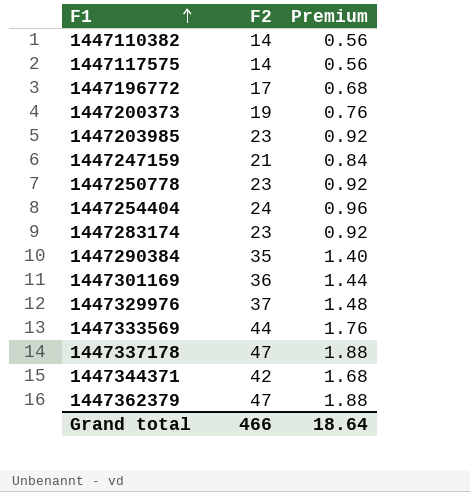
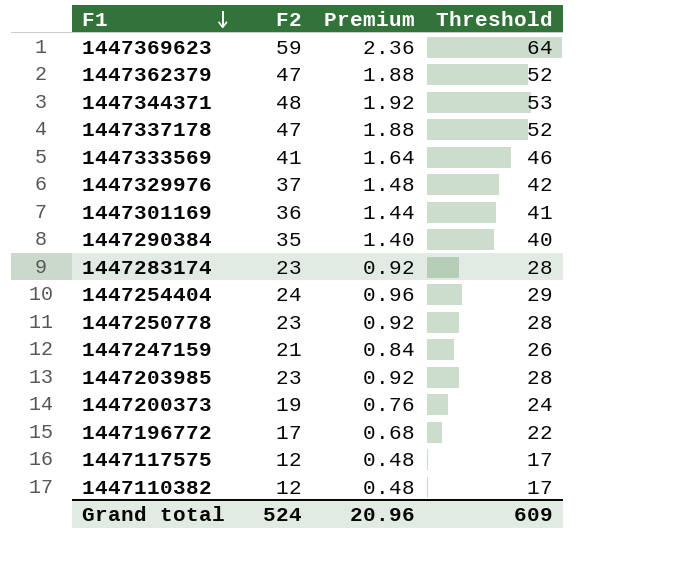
row order: F1 ascending -> F1 descending
column Threshold | formula: none -> [F2] + 5
row 1447369623: none -> 59 | 2.36 | 64
1447344371 | F2: 42 -> 48
1447344371 | Premium: 1.68 -> 1.92
1447333569 | F2: 44 -> 41
1447333569 | Premium: 1.76 -> 1.64
1447117575 | F2: 14 -> 12
1447117575 | Premium: 0.56 -> 0.48
1447110382 | F2: 14 -> 12
1447110382 | Premium: 0.56 -> 0.48
Grand total | F2: 466 -> 524
Grand total | Premium: 18.64 -> 20.96

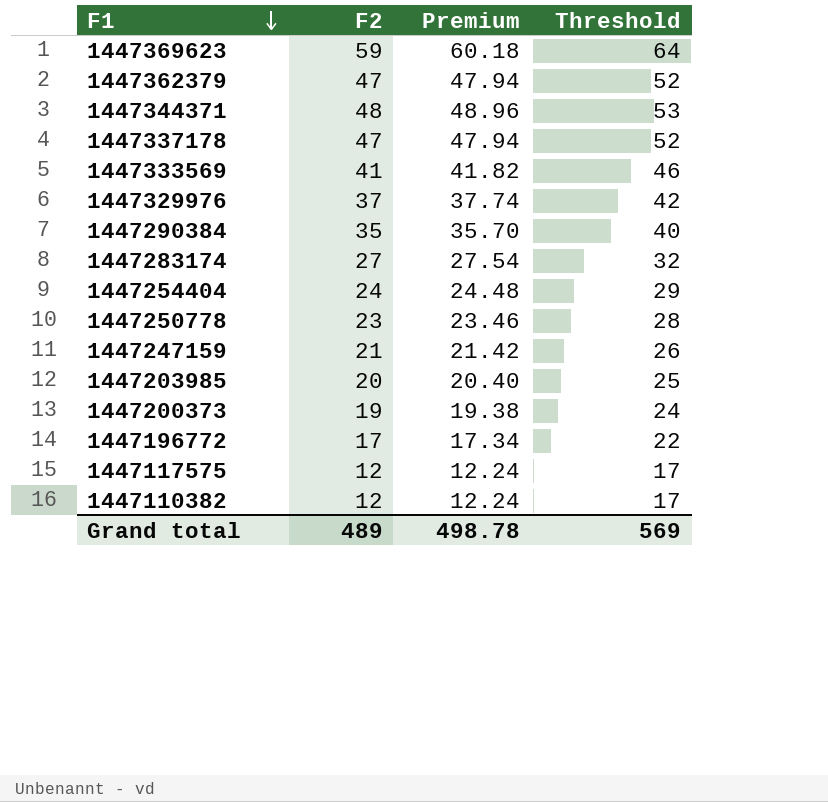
column Premium | formula: [F2] * 0.04 -> [F2] * 1.02
row 1447301169: 36 | 1.44 | 41 -> none
1447283174 | F2: 23 -> 27
1447283174 | Threshold: 28 -> 32
1447203985 | F2: 23 -> 20
1447203985 | Threshold: 28 -> 25
Grand total | F2: 524 -> 489
Grand total | Premium: 20.96 -> 498.78
Grand total | Threshold: 609 -> 569

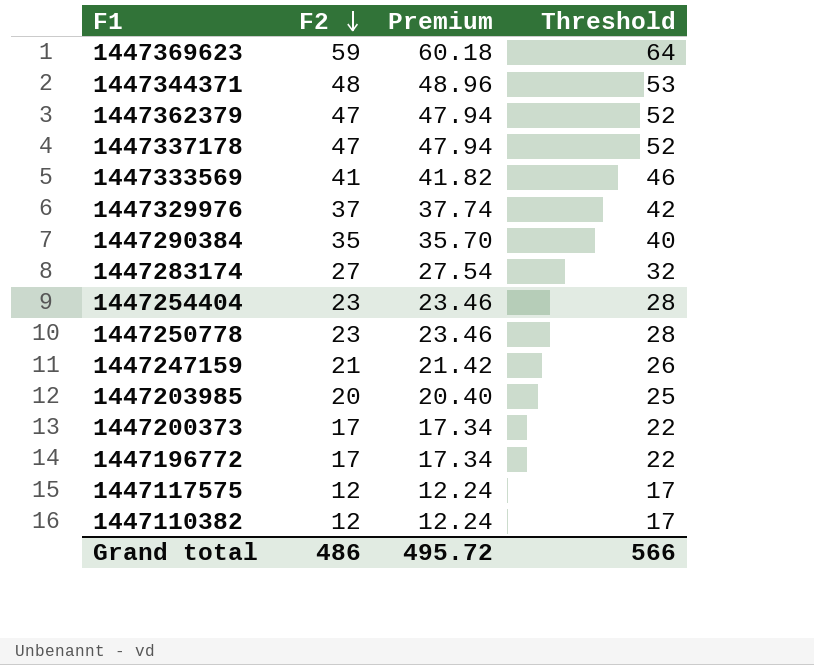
row order: F1 descending -> F2 descending
1447254404 | F2: 24 -> 23
1447254404 | Premium: 24.48 -> 23.46
1447254404 | Threshold: 29 -> 28
1447200373 | F2: 19 -> 17
1447200373 | Premium: 19.38 -> 17.34
1447200373 | Threshold: 24 -> 22
Grand total | F2: 489 -> 486
Grand total | Premium: 498.78 -> 495.72
Grand total | Threshold: 569 -> 566

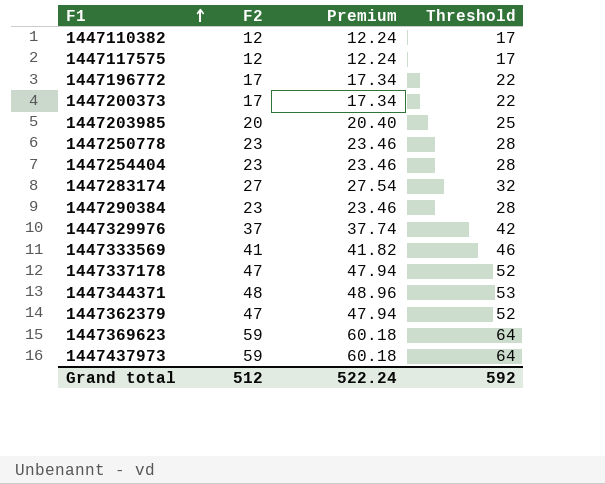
row order: F2 descending -> F1 ascending
row 1447247159: 21 | 21.42 | 26 -> none
1447290384 | F2: 35 -> 23
1447290384 | Premium: 35.70 -> 23.46
1447290384 | Threshold: 40 -> 28
row 1447437973: none -> 59 | 60.18 | 64
Grand total | F2: 486 -> 512
Grand total | Premium: 495.72 -> 522.24
Grand total | Threshold: 566 -> 592

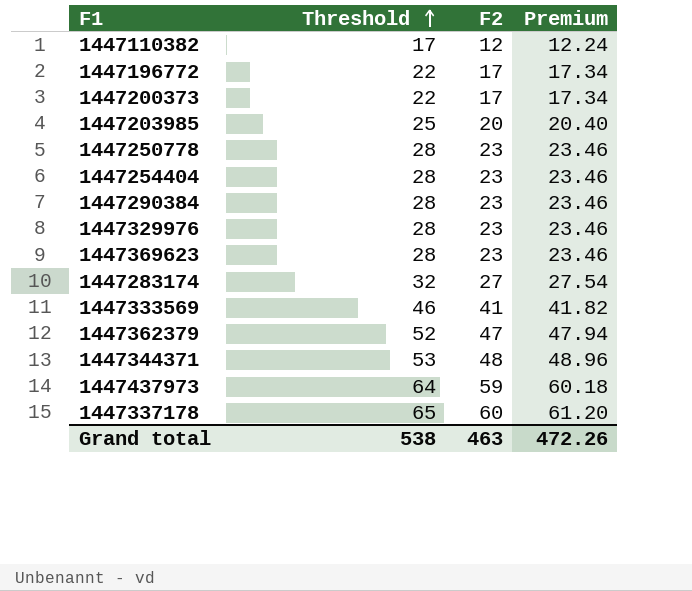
row order: F1 ascending -> Threshold ascending
column Threshold | position: 4 -> 2
row 1447117575: 12 | 12.24 | 17 -> none
1447329976 | Threshold: 42 -> 28
1447329976 | F2: 37 -> 23
1447329976 | Premium: 37.74 -> 23.46
1447369623 | Threshold: 64 -> 28
1447369623 | F2: 59 -> 23
1447369623 | Premium: 60.18 -> 23.46
1447337178 | Threshold: 52 -> 65
1447337178 | F2: 47 -> 60
1447337178 | Premium: 47.94 -> 61.20
Grand total | Threshold: 592 -> 538
Grand total | F2: 512 -> 463
Grand total | Premium: 522.24 -> 472.26

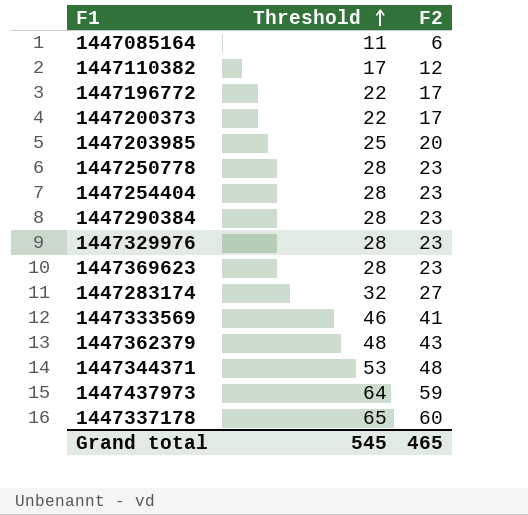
column Premium | formula: [F2] * 1.02 -> none
row 1447085164: none -> 11 | 6
1447362379 | Threshold: 52 -> 48
1447362379 | F2: 47 -> 43
Grand total | Threshold: 538 -> 545
Grand total | F2: 463 -> 465

